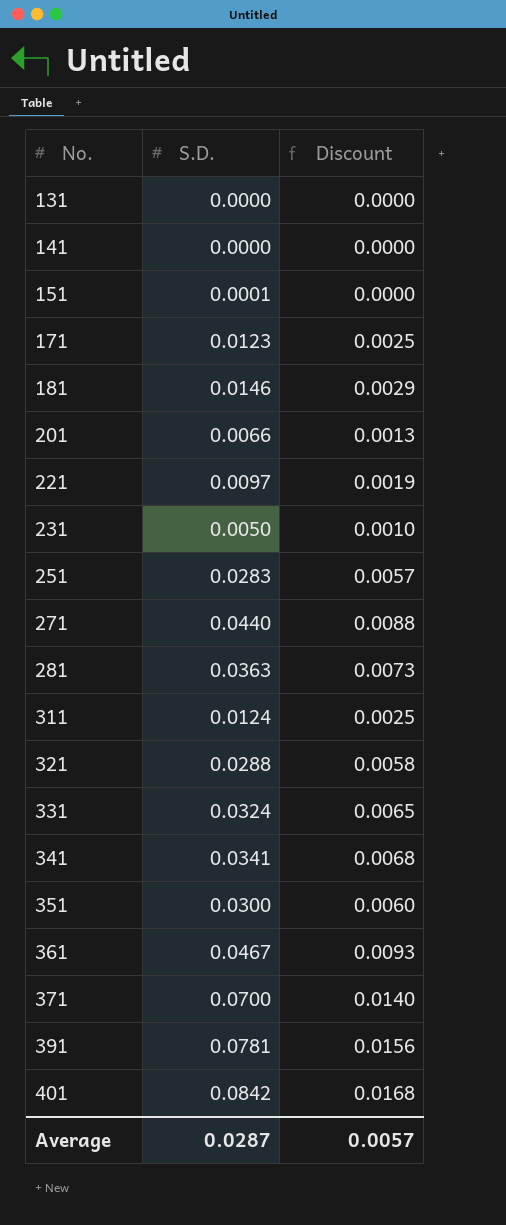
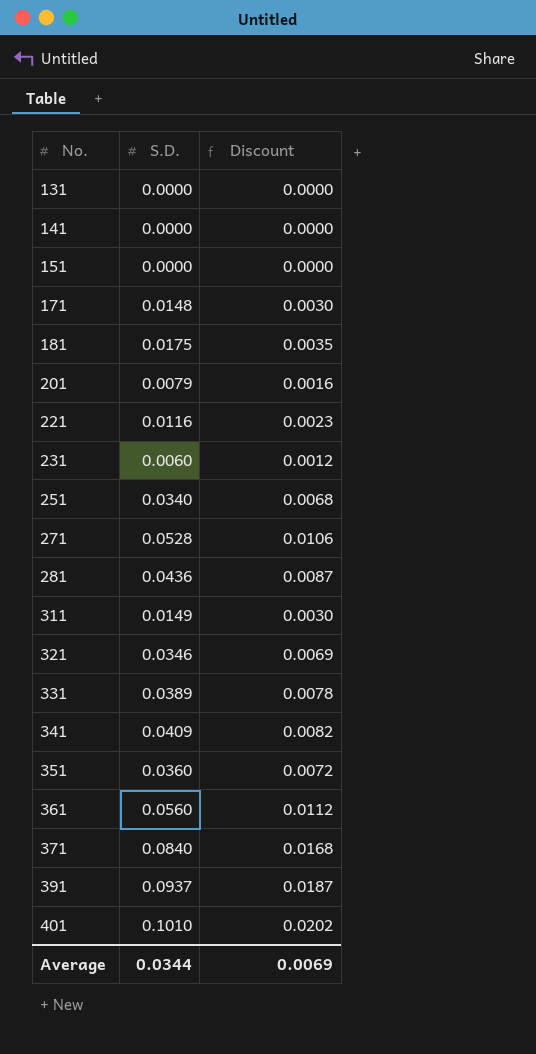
151 | S.D.: 0.0001 -> 0.0000
171 | S.D.: 0.0123 -> 0.0148
171 | Discount: 0.0025 -> 0.0030
181 | S.D.: 0.0146 -> 0.0175
181 | Discount: 0.0029 -> 0.0035
201 | S.D.: 0.0066 -> 0.0079
201 | Discount: 0.0013 -> 0.0016
221 | S.D.: 0.0097 -> 0.0116
221 | Discount: 0.0019 -> 0.0023
231 | S.D.: 0.0050 -> 0.0060
231 | Discount: 0.0010 -> 0.0012
251 | S.D.: 0.0283 -> 0.0340
251 | Discount: 0.0057 -> 0.0068
271 | S.D.: 0.0440 -> 0.0528
271 | Discount: 0.0088 -> 0.0106
281 | S.D.: 0.0363 -> 0.0436
281 | Discount: 0.0073 -> 0.0087
311 | S.D.: 0.0124 -> 0.0149
311 | Discount: 0.0025 -> 0.0030
321 | S.D.: 0.0288 -> 0.0346
321 | Discount: 0.0058 -> 0.0069
331 | S.D.: 0.0324 -> 0.0389
331 | Discount: 0.0065 -> 0.0078
341 | S.D.: 0.0341 -> 0.0409
341 | Discount: 0.0068 -> 0.0082
351 | S.D.: 0.0300 -> 0.0360
351 | Discount: 0.0060 -> 0.0072
361 | S.D.: 0.0467 -> 0.0560
361 | Discount: 0.0093 -> 0.0112
371 | S.D.: 0.0700 -> 0.0840
371 | Discount: 0.0140 -> 0.0168
391 | S.D.: 0.0781 -> 0.0937
391 | Discount: 0.0156 -> 0.0187
401 | S.D.: 0.0842 -> 0.1010
401 | Discount: 0.0168 -> 0.0202
Average | S.D.: 0.0287 -> 0.0344
Average | Discount: 0.0057 -> 0.0069

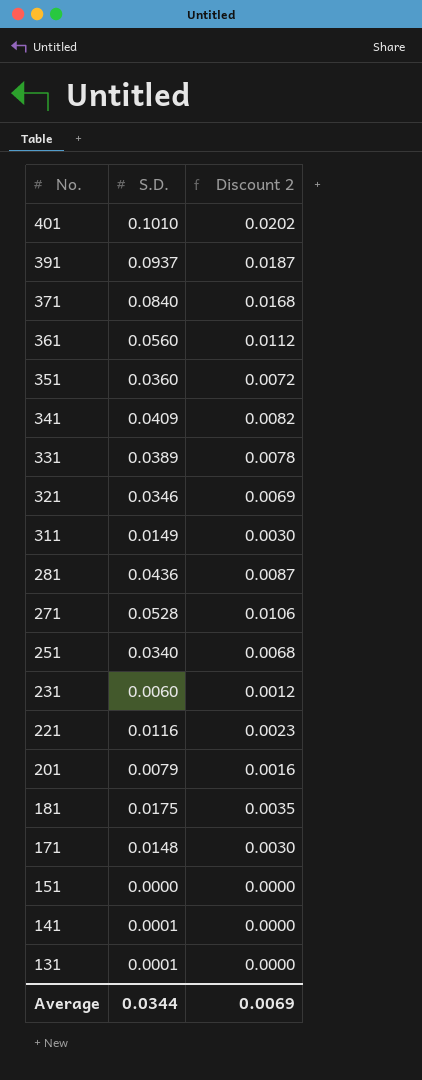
row order: No. ascending -> No. descending
column name: Discount -> Discount 2
141 | S.D.: 0.0000 -> 0.0001
131 | S.D.: 0.0000 -> 0.0001

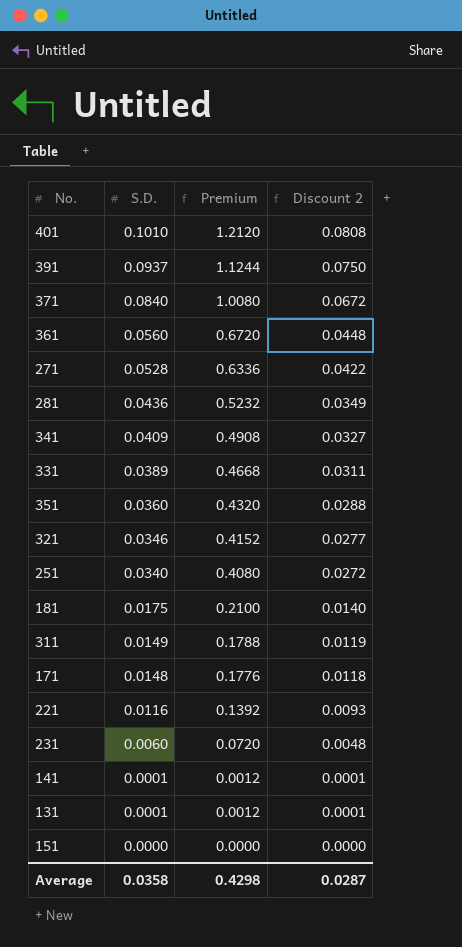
row order: No. descending -> S.D. descending
column Premium | formula: none -> [S.D.] * 12
column Discount 2 | formula: [S.D.] * 0.2 -> [S.D.] * 0.8
row 201: 0.0079 | 0.0016 -> none
Average | S.D.: 0.0344 -> 0.0358
Average | Discount 2: 0.0069 -> 0.0287

